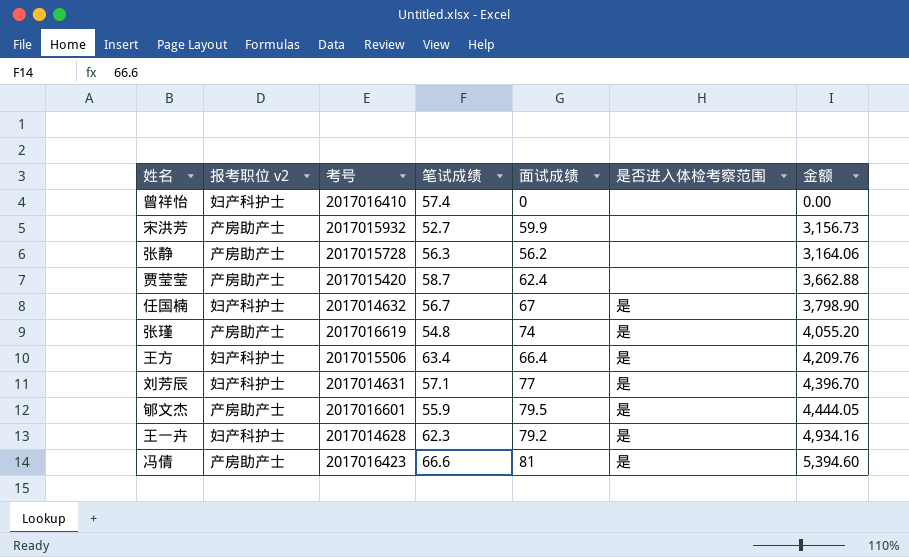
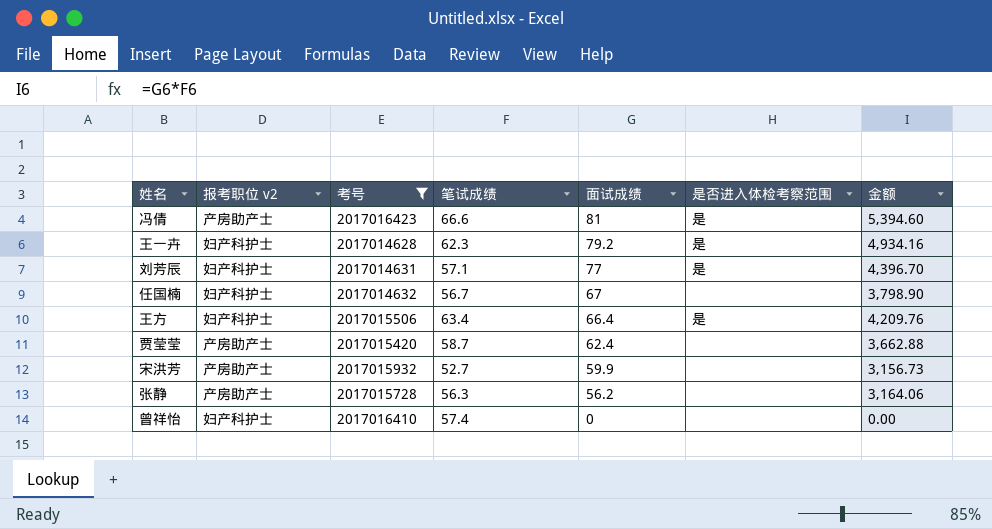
filter: none -> 考号 <= 2017016423
row order: 金额 ascending -> 面试成绩 descending
任国楠 | 是否进入体检考察范围: 是 -> none

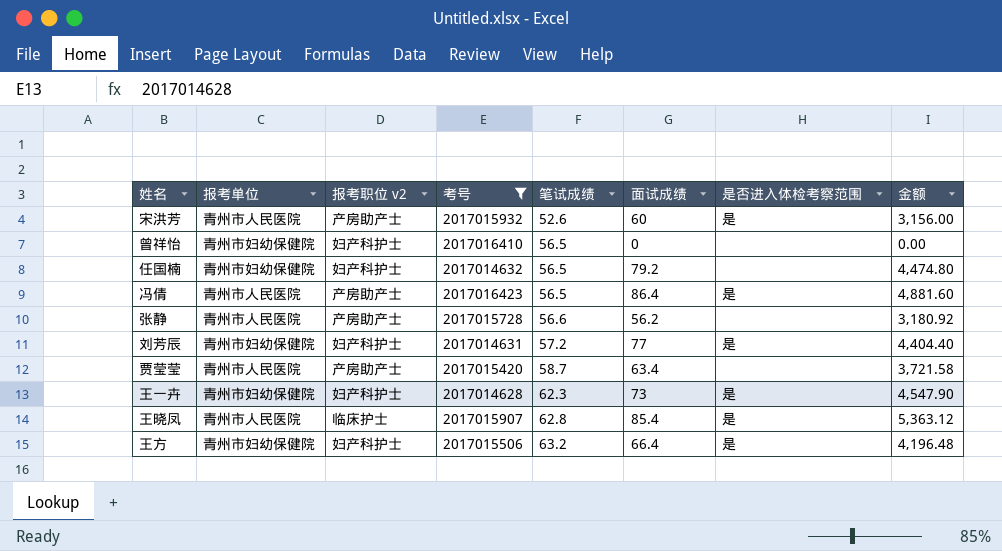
row order: 面试成绩 descending -> 笔试成绩 ascending
column 报考单位 | position: none -> 2
宋洪芳 | 笔试成绩: 52.7 -> 52.6
宋洪芳 | 面试成绩: 59.9 -> 60
宋洪芳 | 是否进入体检考察范围: none -> 是
宋洪芳 | 金额: 3,156.73 -> 3,156.00
曾祥怡 | 笔试成绩: 57.4 -> 56.5
任国楠 | 笔试成绩: 56.7 -> 56.5
任国楠 | 面试成绩: 67 -> 79.2
任国楠 | 金额: 3,798.90 -> 4,474.80
冯倩 | 笔试成绩: 66.6 -> 56.5
冯倩 | 面试成绩: 81 -> 86.4
冯倩 | 金额: 5,394.60 -> 4,881.60
张静 | 笔试成绩: 56.3 -> 56.6
张静 | 金额: 3,164.06 -> 3,180.92
刘芳辰 | 笔试成绩: 57.1 -> 57.2
刘芳辰 | 金额: 4,396.70 -> 4,404.40
贾莹莹 | 面试成绩: 62.4 -> 63.4
贾莹莹 | 金额: 3,662.88 -> 3,721.58
王一卉 | 面试成绩: 79.2 -> 73
王一卉 | 金额: 4,934.16 -> 4,547.90
row 王晓凤: none -> 青州市人民医院 | 临床护士 | 2017015907 | 62.8 | 85.4 | 是 | 5,363.12
王方 | 笔试成绩: 63.4 -> 63.2
王方 | 金额: 4,209.76 -> 4,196.48

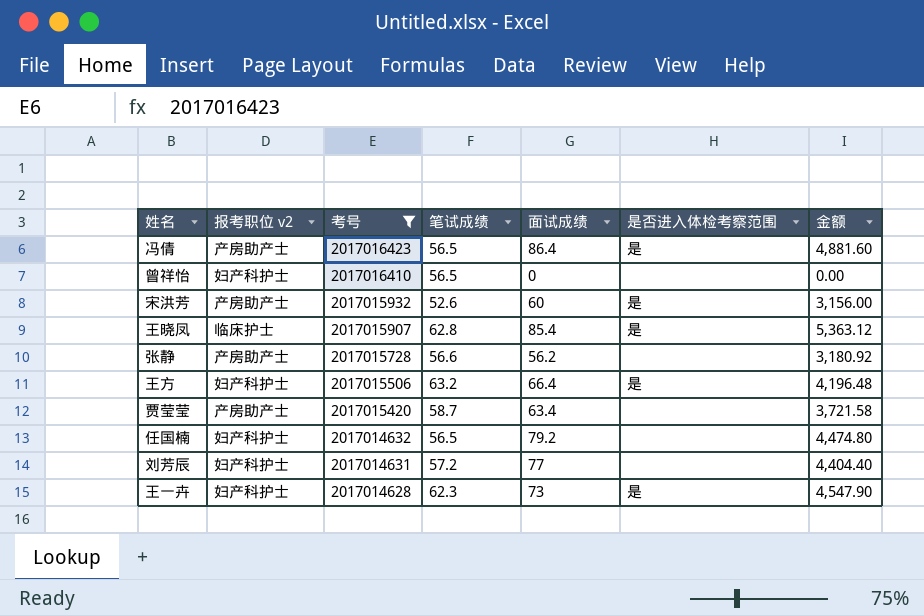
row order: 笔试成绩 ascending -> 考号 descending
column 报考单位 | position: 2 -> none
刘芳辰 | 是否进入体检考察范围: 是 -> none

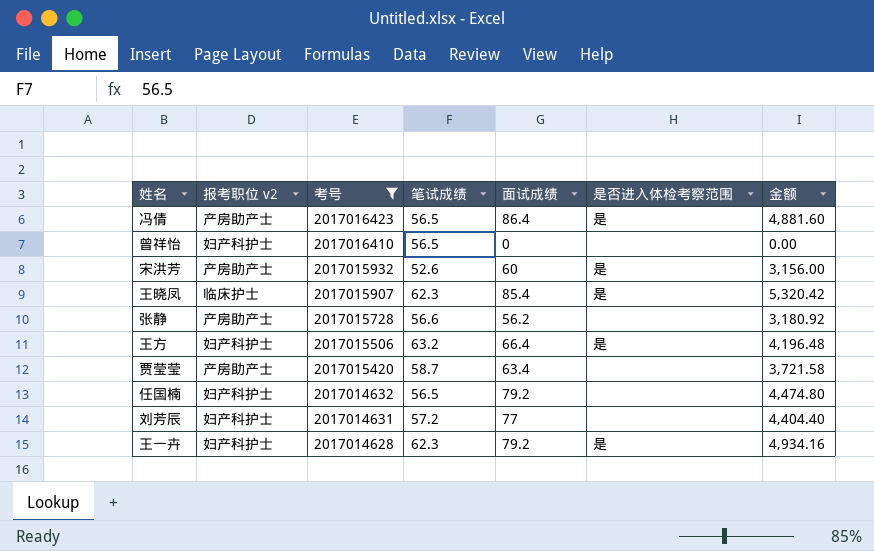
王晓凤 | 笔试成绩: 62.8 -> 62.3
王晓凤 | 金额: 5,363.12 -> 5,320.42
王一卉 | 面试成绩: 73 -> 79.2
王一卉 | 金额: 4,547.90 -> 4,934.16

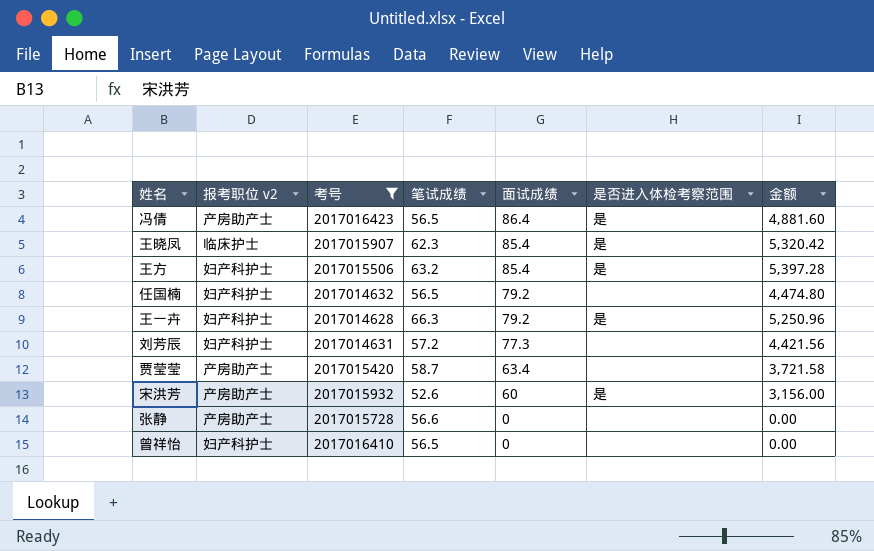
row order: 考号 descending -> 面试成绩 descending
王方 | 面试成绩: 66.4 -> 85.4
王方 | 金额: 4,196.48 -> 5,397.28
王一卉 | 笔试成绩: 62.3 -> 66.3
王一卉 | 金额: 4,934.16 -> 5,250.96
刘芳辰 | 面试成绩: 77 -> 77.3
刘芳辰 | 金额: 4,404.40 -> 4,421.56
张静 | 面试成绩: 56.2 -> 0
张静 | 金额: 3,180.92 -> 0.00

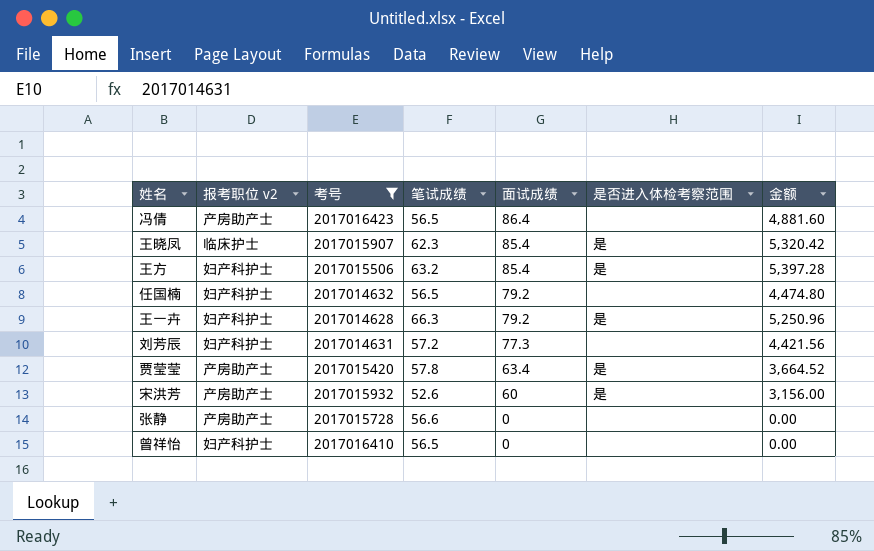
冯倩 | 是否进入体检考察范围: 是 -> none
贾莹莹 | 笔试成绩: 58.7 -> 57.8
贾莹莹 | 是否进入体检考察范围: none -> 是
贾莹莹 | 金额: 3,721.58 -> 3,664.52

